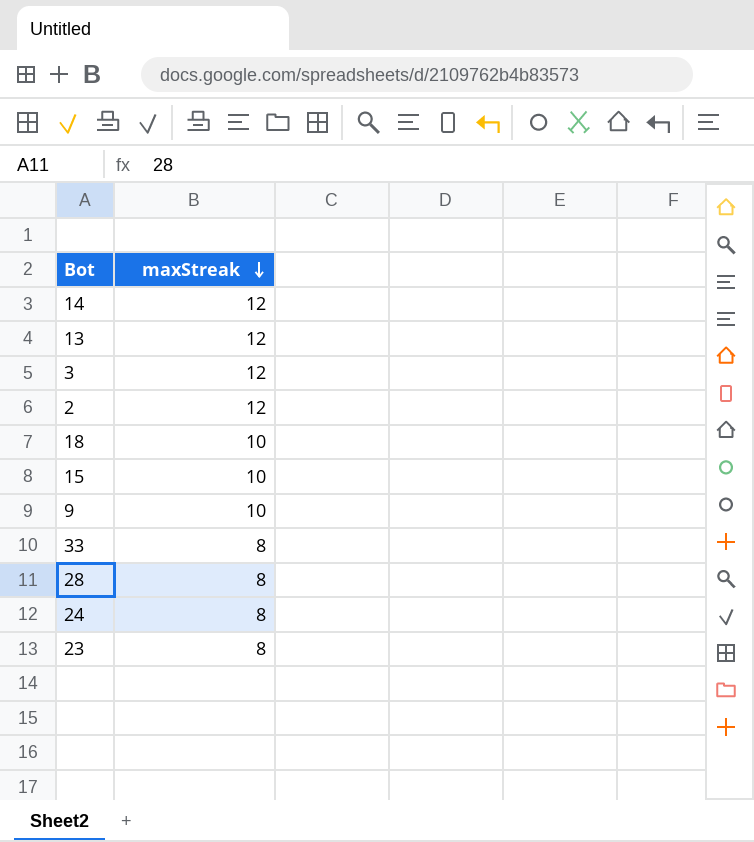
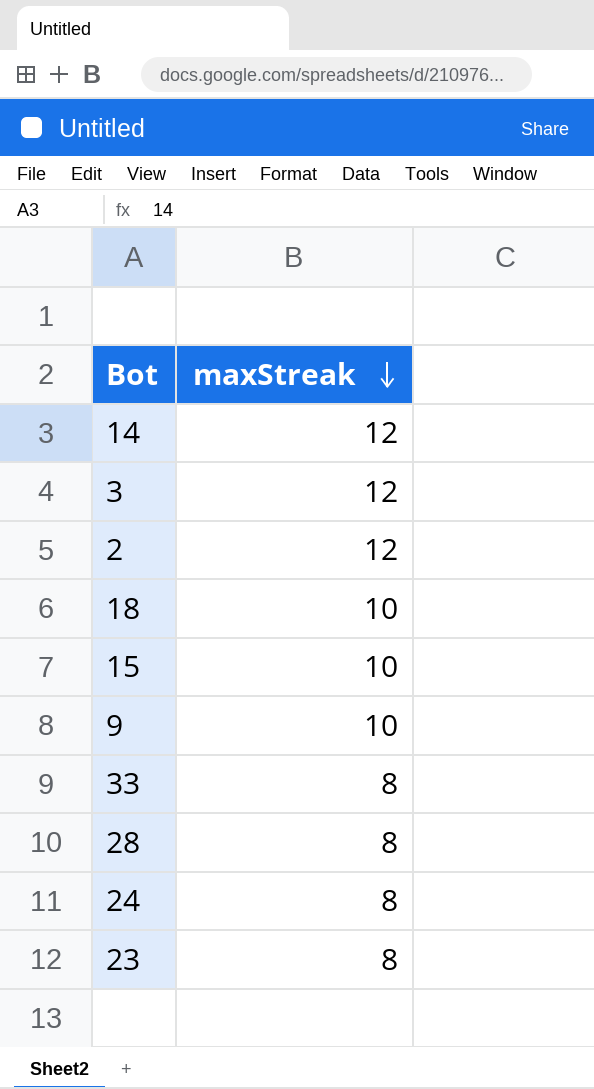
row 13: 12 -> none

